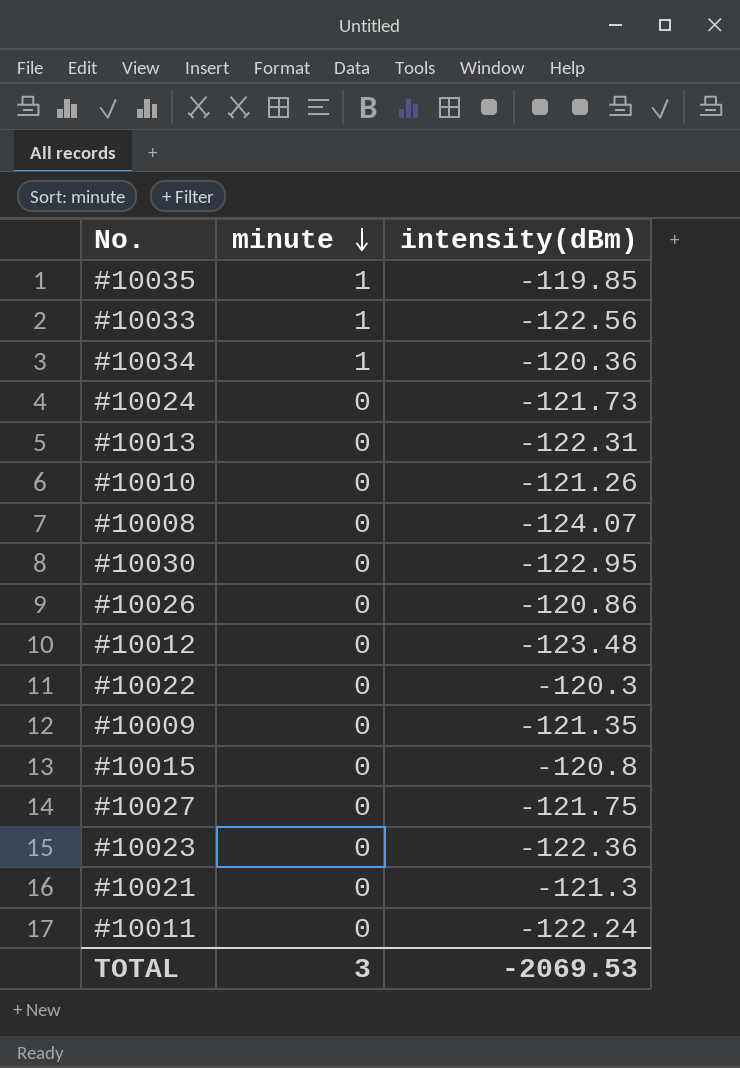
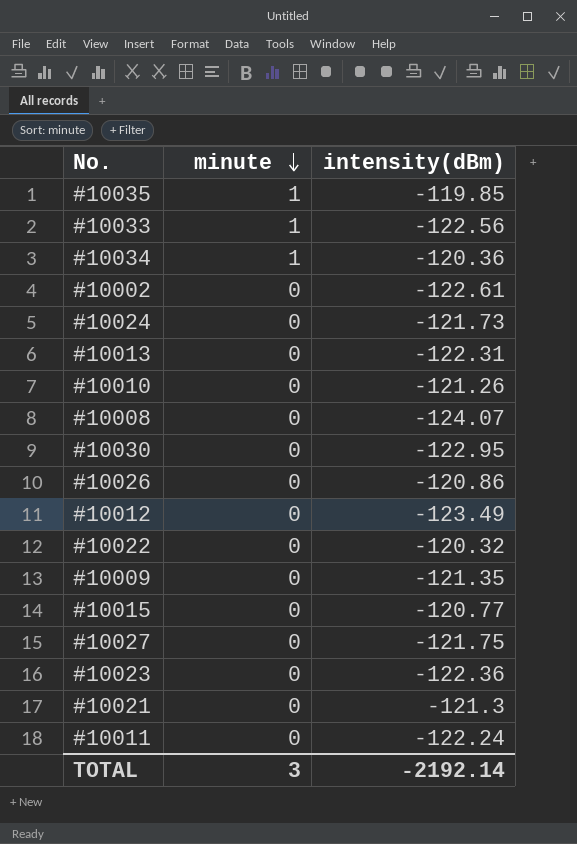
row #10002: none -> 0 | -122.61
#10012 | intensity(dBm): -123.48 -> -123.49
#10022 | intensity(dBm): -120.3 -> -120.32
#10015 | intensity(dBm): -120.8 -> -120.77
TOTAL | intensity(dBm): -2069.53 -> -2192.14

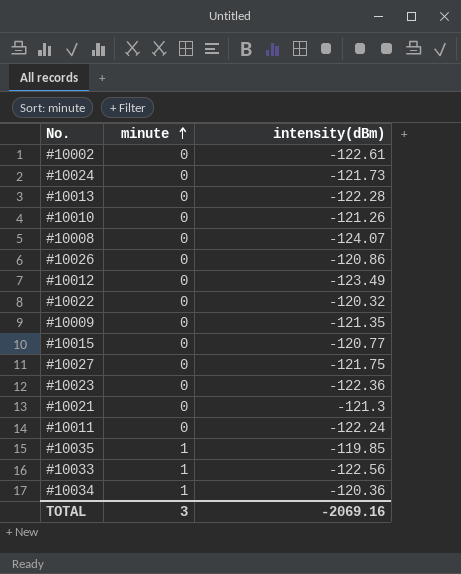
row order: minute descending -> minute ascending
row #10030: 0 | -122.95 -> none
#10013 | intensity(dBm): -122.31 -> -122.28
TOTAL | intensity(dBm): -2192.14 -> -2069.16

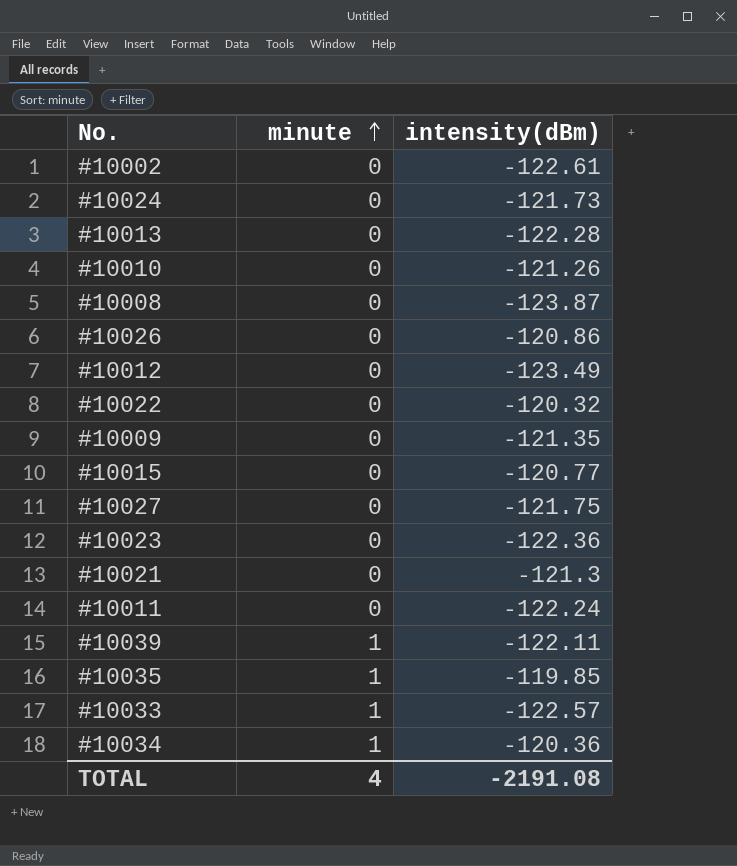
#10008 | intensity(dBm): -124.07 -> -123.87
row #10039: none -> 1 | -122.11
#10033 | intensity(dBm): -122.56 -> -122.57
TOTAL | minute: 3 -> 4
TOTAL | intensity(dBm): -2069.16 -> -2191.08

